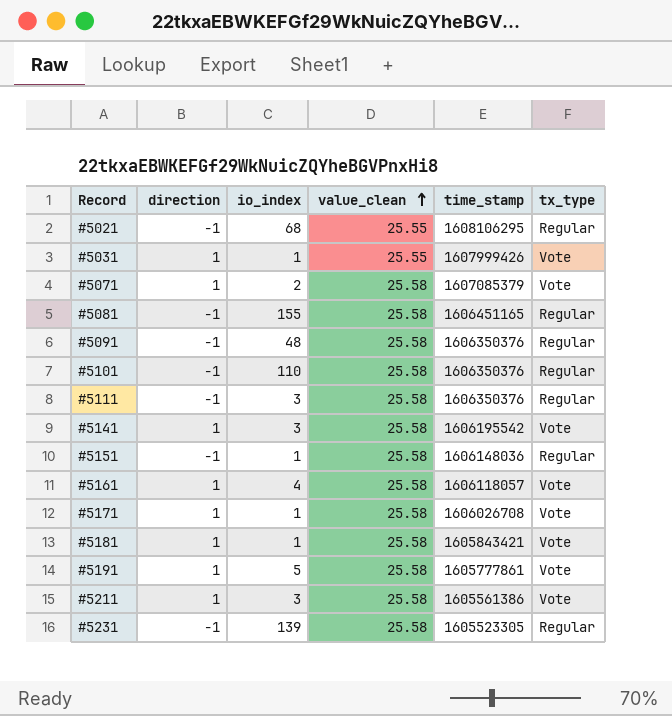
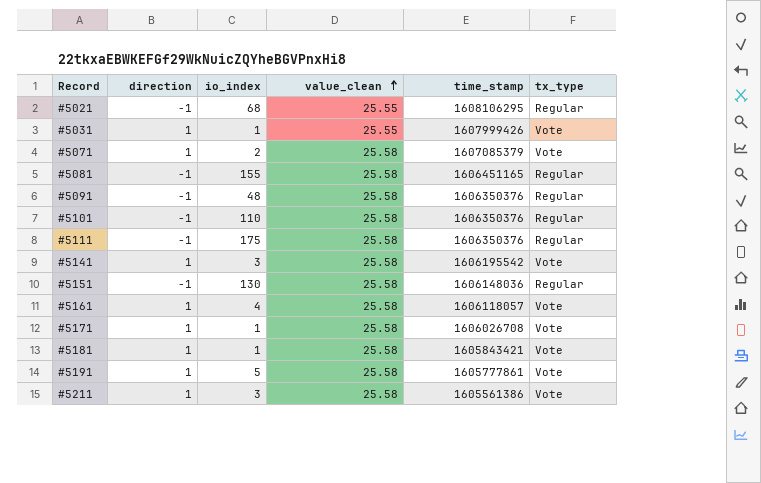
row #5231: -1 | 139 | 25.58 | 1605523305 | Regular -> none
#5111 | io_index: 3 -> 175
#5151 | io_index: 1 -> 130

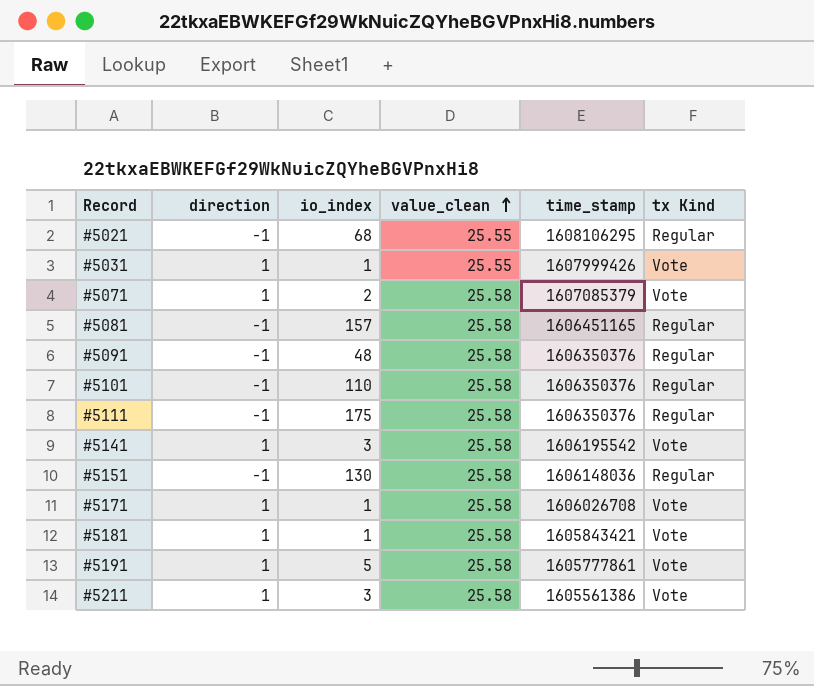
column name: tx_type -> tx Kind
row #5161: 1 | 4 | 25.58 | 1606118057 | Vote -> none
#5081 | io_index: 155 -> 157

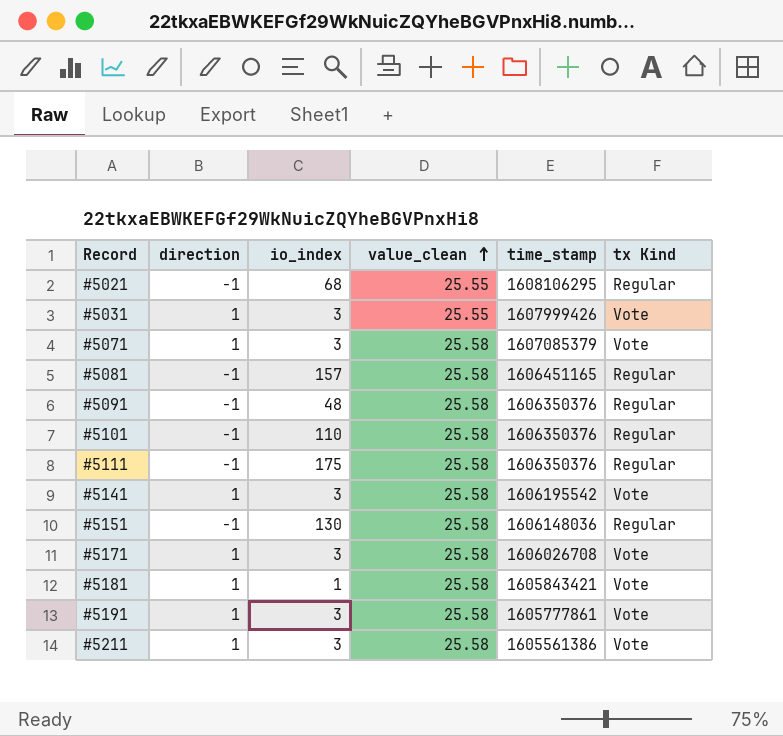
#5031 | io_index: 1 -> 3
#5071 | io_index: 2 -> 3
#5171 | io_index: 1 -> 3
#5191 | io_index: 5 -> 3

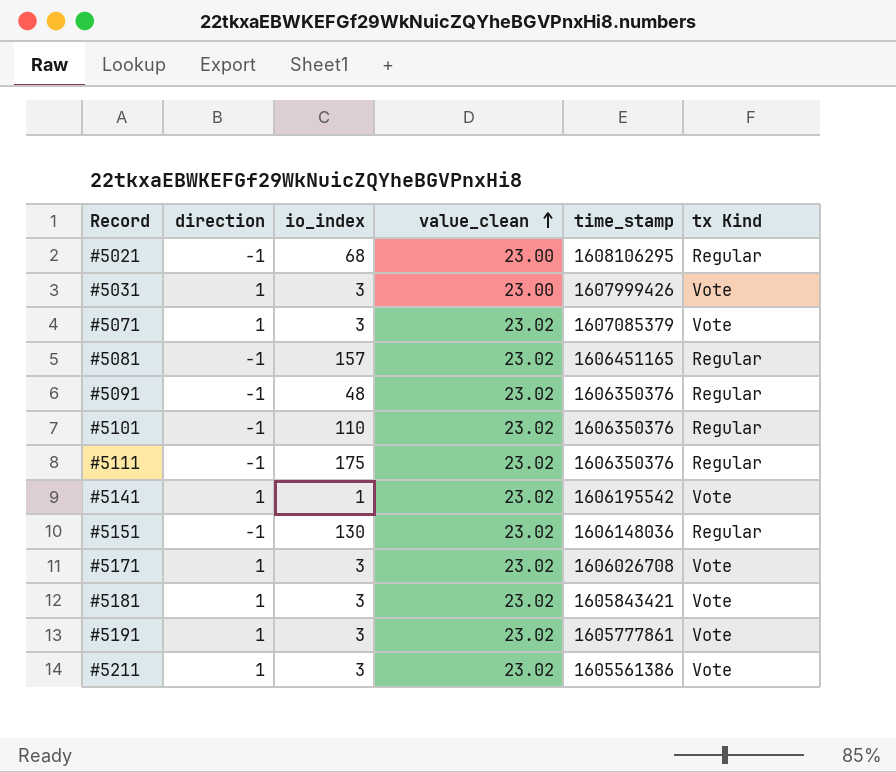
#5021 | value_clean: 25.55 -> 23.00
#5031 | value_clean: 25.55 -> 23.00
#5071 | value_clean: 25.58 -> 23.02
#5081 | value_clean: 25.58 -> 23.02
#5091 | value_clean: 25.58 -> 23.02
#5101 | value_clean: 25.58 -> 23.02
#5111 | value_clean: 25.58 -> 23.02
#5141 | io_index: 3 -> 1
#5141 | value_clean: 25.58 -> 23.02
#5151 | value_clean: 25.58 -> 23.02
#5171 | value_clean: 25.58 -> 23.02
#5181 | io_index: 1 -> 3
#5181 | value_clean: 25.58 -> 23.02
#5191 | value_clean: 25.58 -> 23.02
#5211 | value_clean: 25.58 -> 23.02

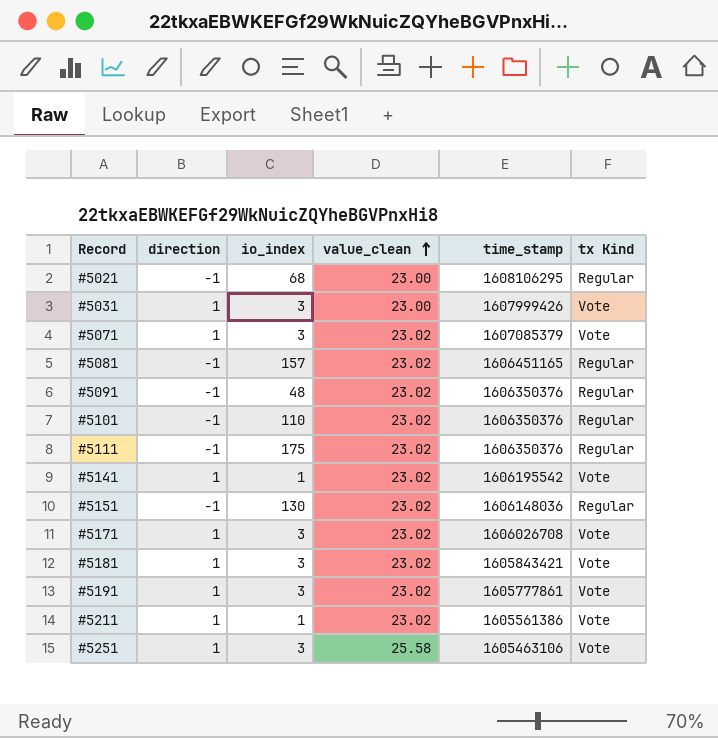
#5211 | io_index: 3 -> 1
row #5251: none -> 1 | 3 | 25.58 | 1605463106 | Vote

